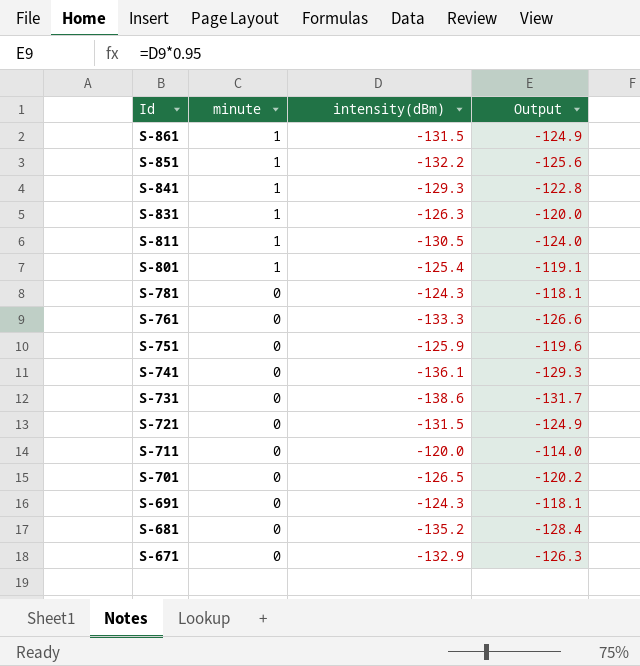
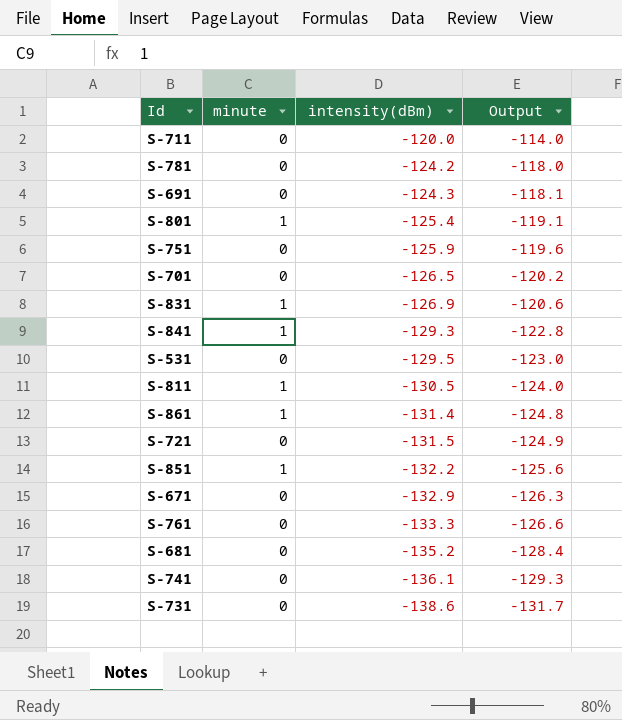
row order: Id descending -> intensity(dBm) descending
S-781 | intensity(dBm): -124.3 -> -124.2
S-781 | Output: -118.1 -> -118.0
S-831 | intensity(dBm): -126.3 -> -126.9
S-831 | Output: -120.0 -> -120.6
row S-531: none -> 0 | -129.5 | -123.0
S-861 | intensity(dBm): -131.5 -> -131.4
S-861 | Output: -124.9 -> -124.8

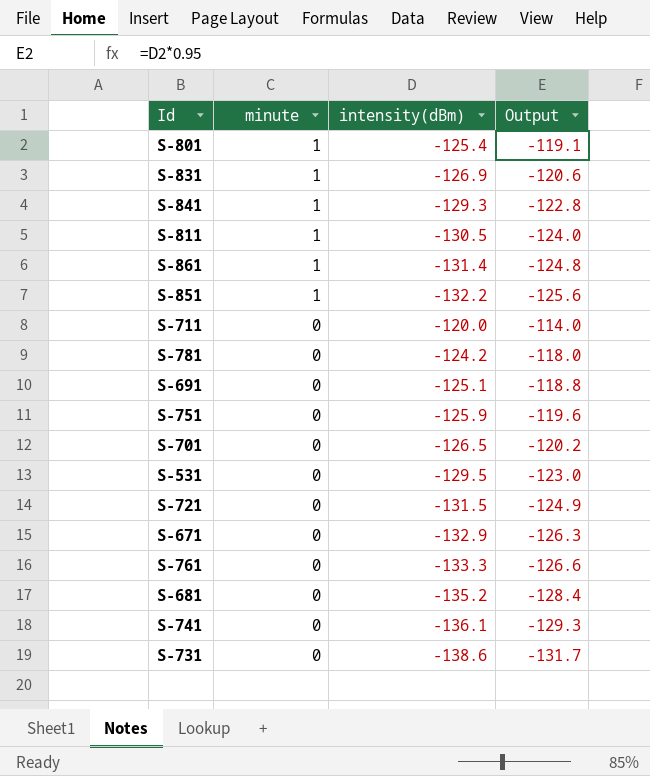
row order: intensity(dBm) descending -> minute descending
S-691 | intensity(dBm): -124.3 -> -125.1
S-691 | Output: -118.1 -> -118.8

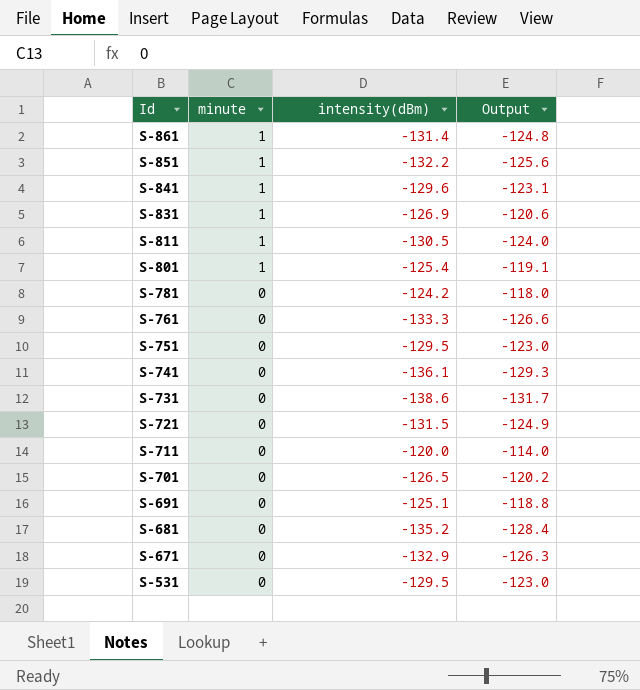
row order: minute descending -> Id descending
S-841 | intensity(dBm): -129.3 -> -129.6
S-841 | Output: -122.8 -> -123.1
S-751 | intensity(dBm): -125.9 -> -129.5
S-751 | Output: -119.6 -> -123.0

